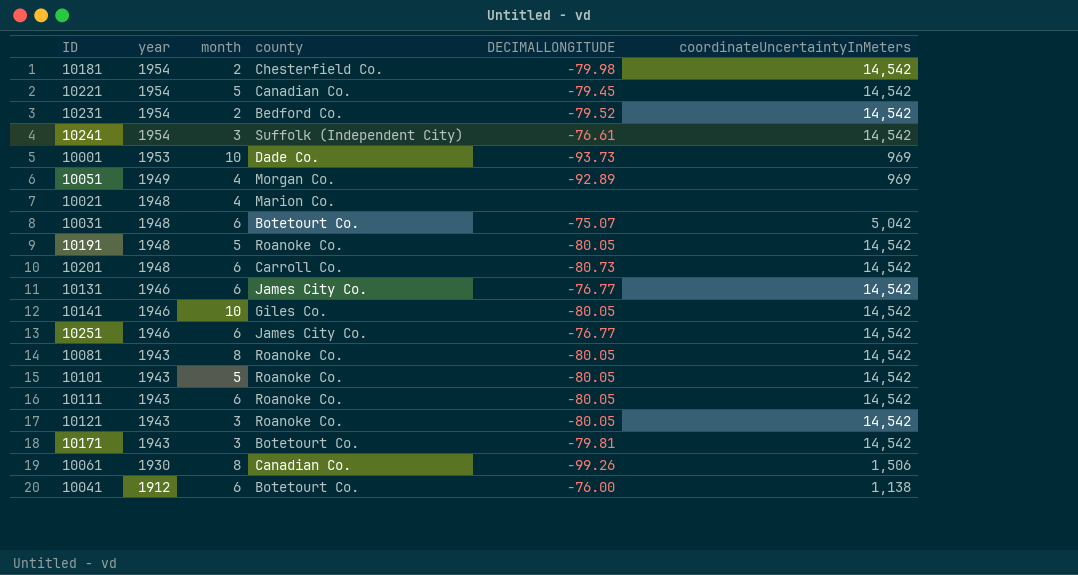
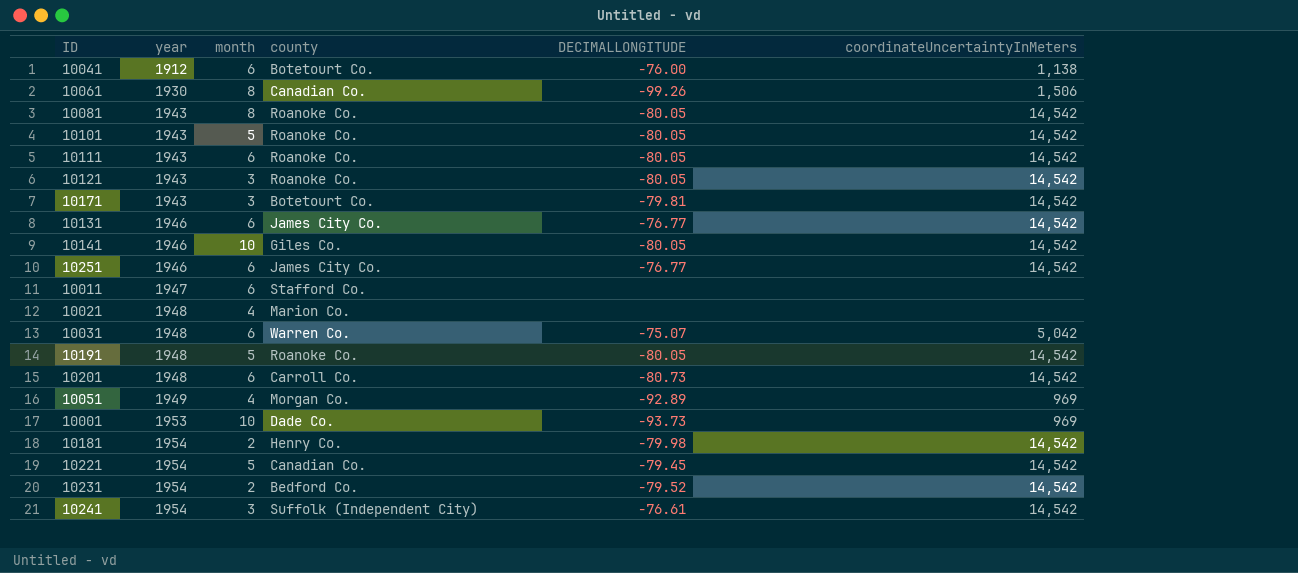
row order: year descending -> year ascending
row 10011: none -> 1947 | 6 | Stafford Co. | none | none
10031 | county: Botetourt Co. -> Warren Co.
10181 | county: Chesterfield Co. -> Henry Co.

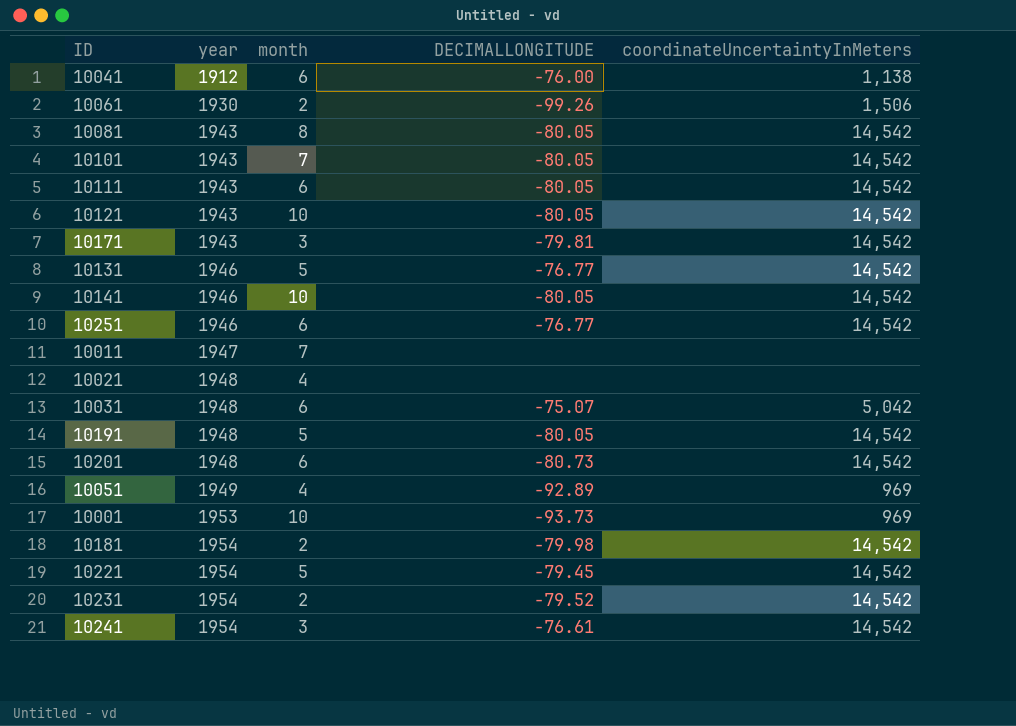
column county | position: 4 -> none
10061 | month: 8 -> 2
10101 | month: 5 -> 7
10121 | month: 3 -> 10
10131 | month: 6 -> 5
10011 | month: 6 -> 7

